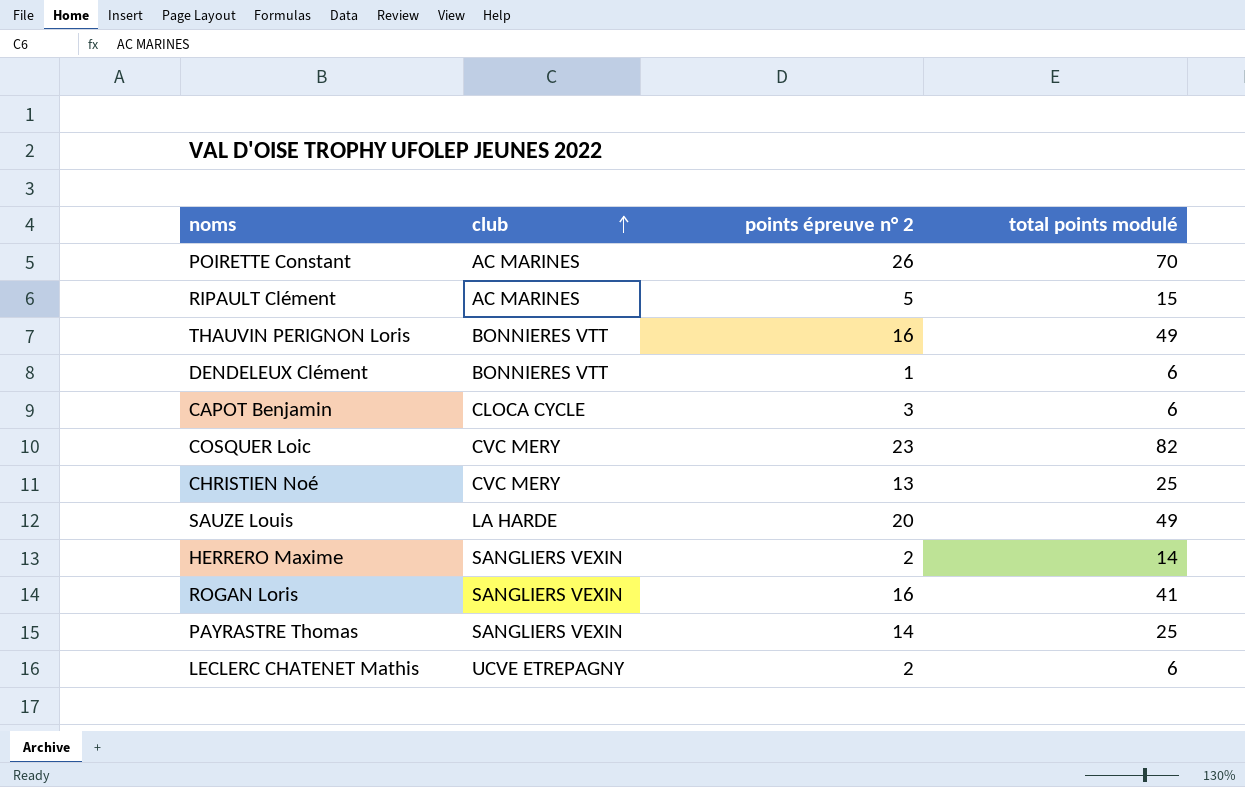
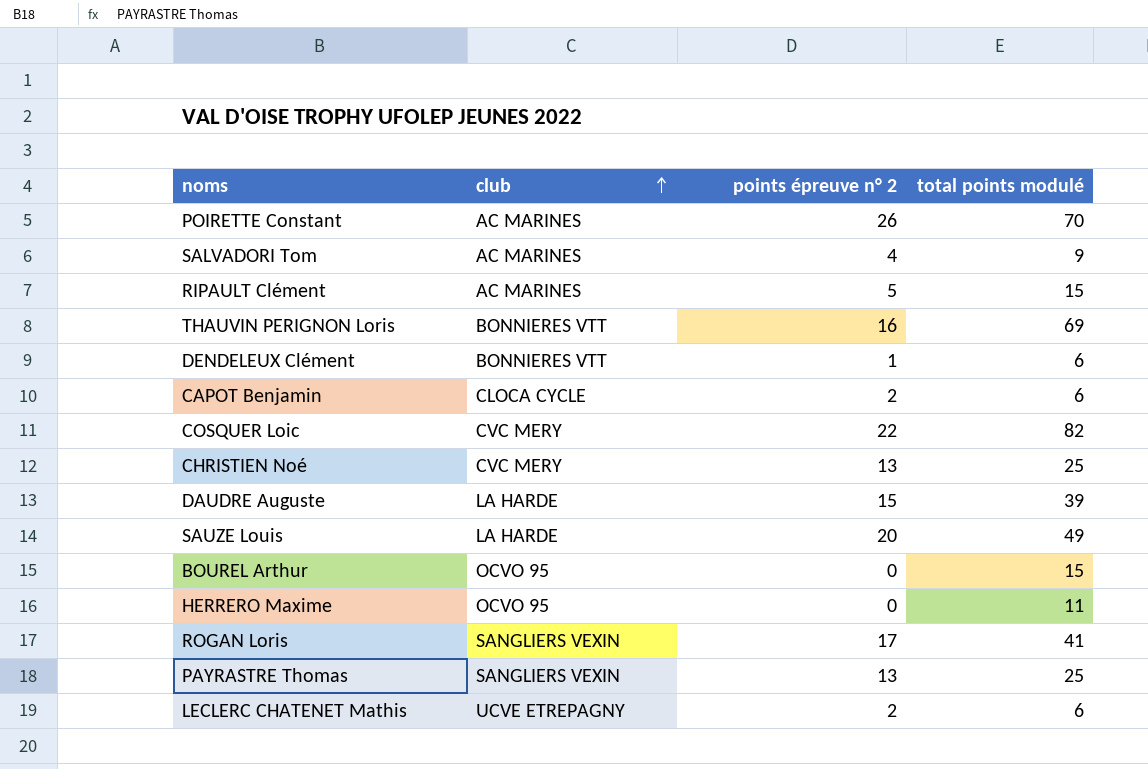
row SALVADORI Tom: none -> AC MARINES | 4 | 9
THAUVIN PERIGNON Loris | total points modulé: 49 -> 69
CAPOT Benjamin | points épreuve n° 2: 3 -> 2
COSQUER Loic | points épreuve n° 2: 23 -> 22
row DAUDRE Auguste: none -> LA HARDE | 15 | 39
row BOUREL Arthur: none -> OCVO 95 | 0 | 15
HERRERO Maxime | club: SANGLIERS VEXIN -> OCVO 95
HERRERO Maxime | points épreuve n° 2: 2 -> 0
HERRERO Maxime | total points modulé: 14 -> 11
ROGAN Loris | points épreuve n° 2: 16 -> 17
PAYRASTRE Thomas | points épreuve n° 2: 14 -> 13

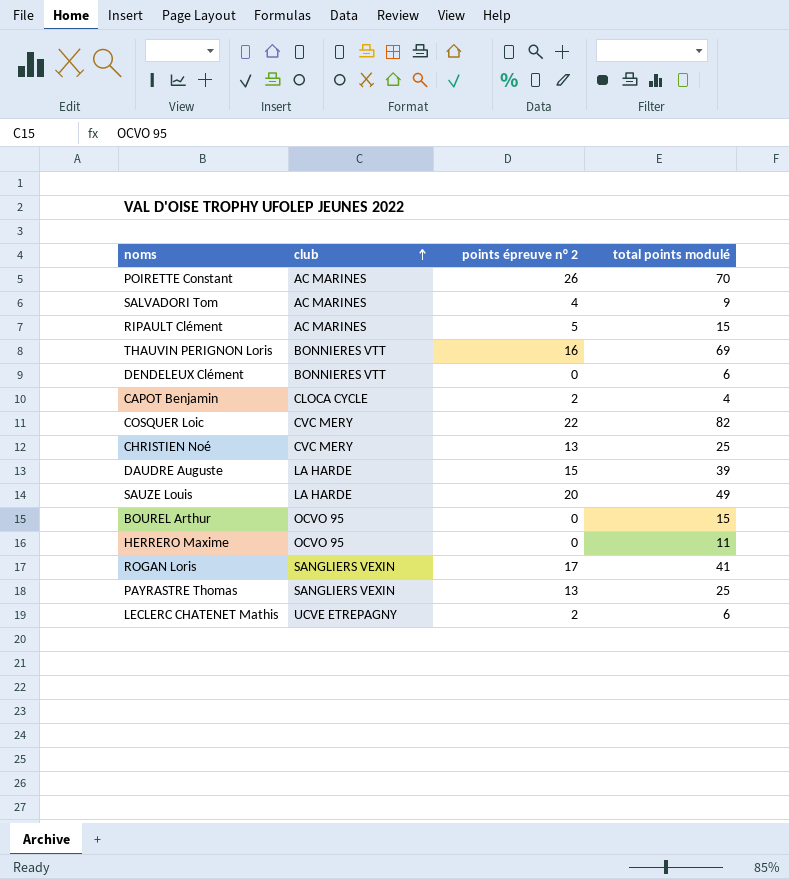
DENDELEUX Clément | points épreuve n° 2: 1 -> 0
CAPOT Benjamin | total points modulé: 6 -> 4

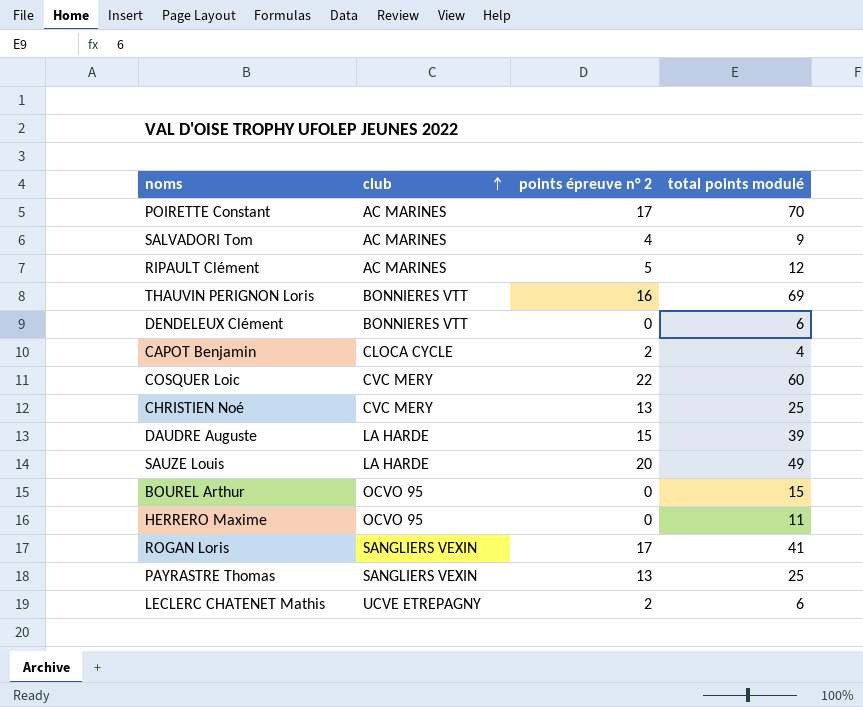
POIRETTE Constant | points épreuve n° 2: 26 -> 17
RIPAULT Clément | total points modulé: 15 -> 12
COSQUER Loic | total points modulé: 82 -> 60

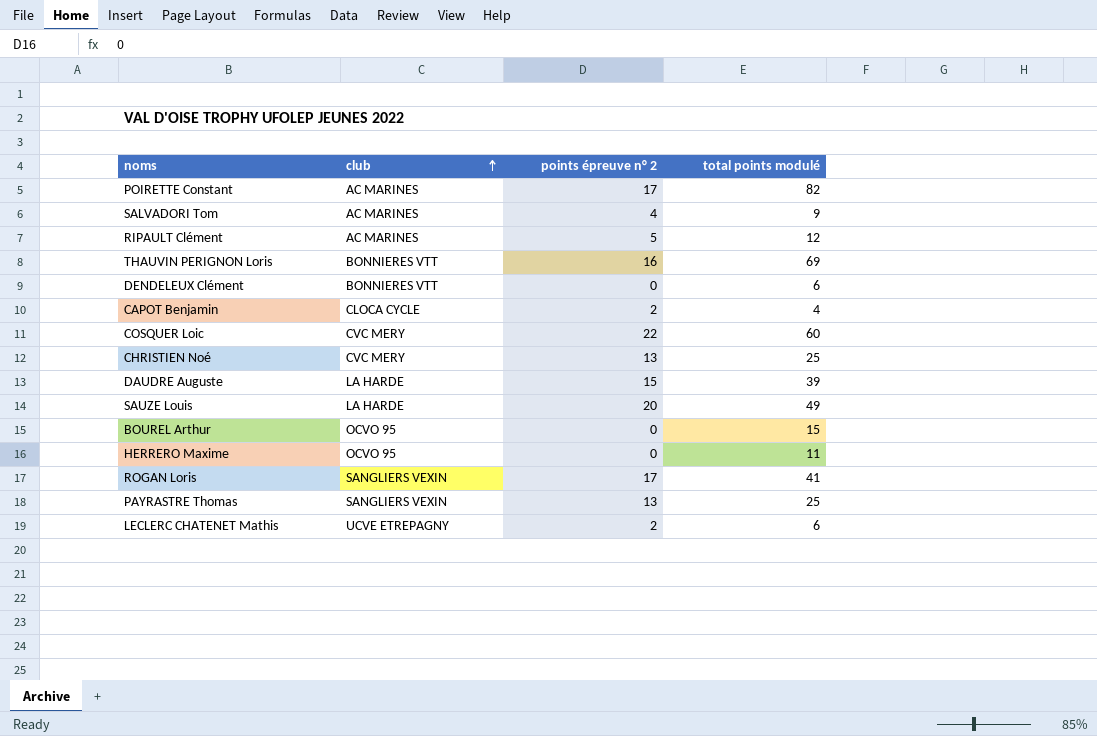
POIRETTE Constant | total points modulé: 70 -> 82

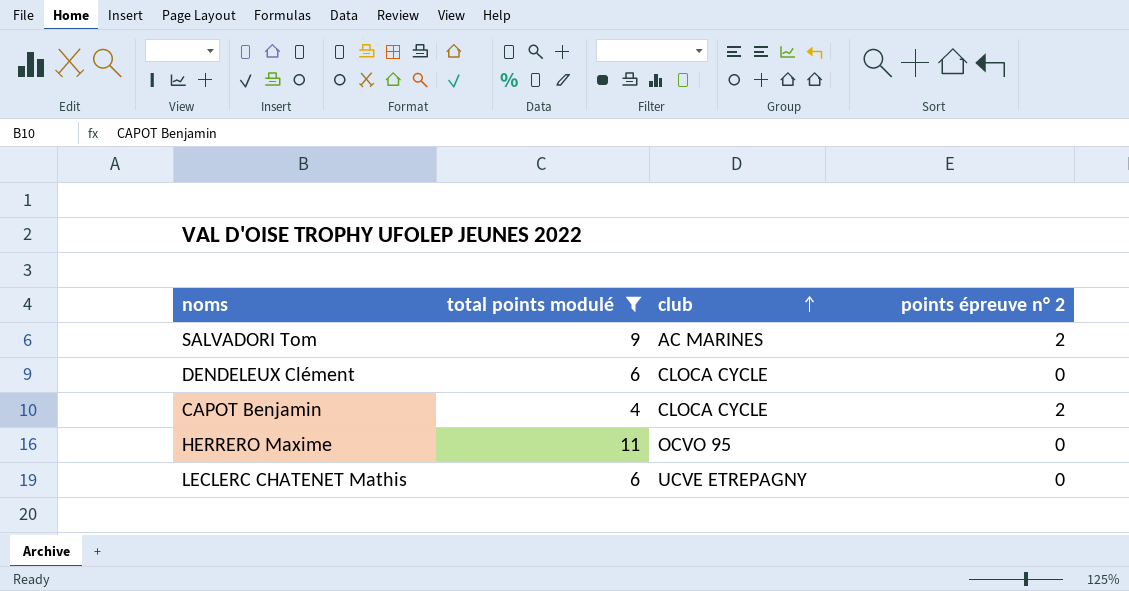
filter: none -> total points modulé <= 11
column total points modulé | position: 4 -> 2
SALVADORI Tom | points épreuve n° 2: 4 -> 2
DENDELEUX Clément | club: BONNIERES VTT -> CLOCA CYCLE
LECLERC CHATENET Mathis | points épreuve n° 2: 2 -> 0

